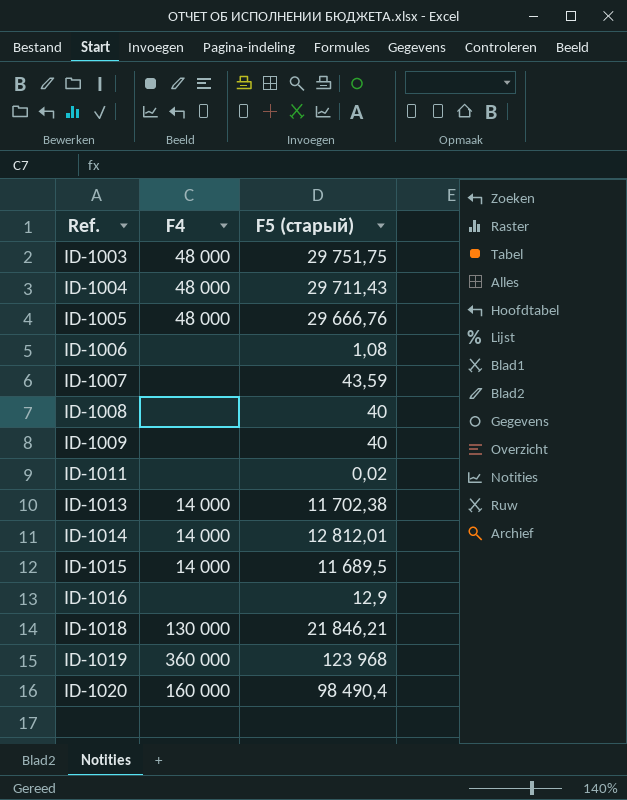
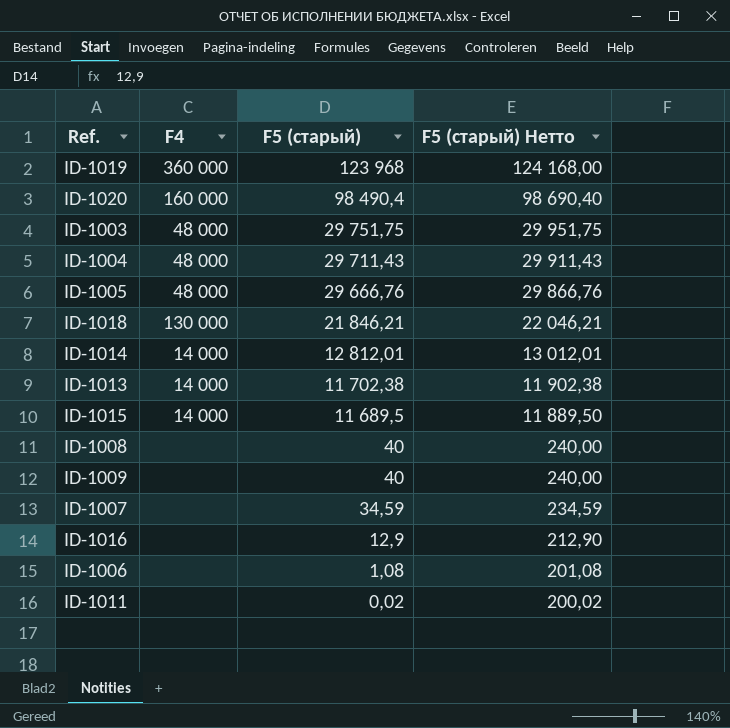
row order: Ref. ascending -> F5 (старый) descending
column F5 (старый) Нетто | formula: none -> [F5 (старый)] + 200
ID-1007 | F5 (старый): 43,59 -> 34,59

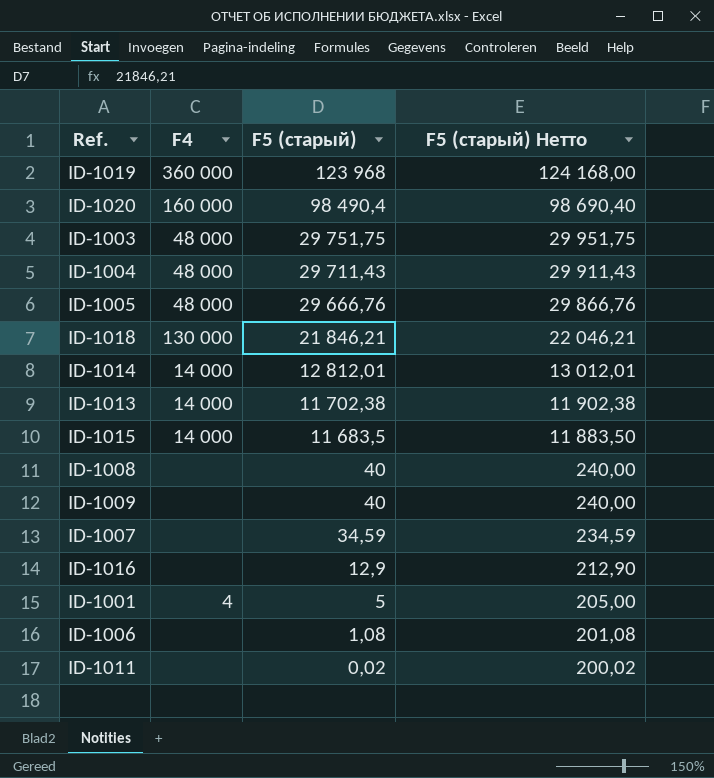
ID-1015 | F5 (старый): 11 689,5 -> 11 683,5
ID-1015 | F5 (старый) Нетто: 11 889,50 -> 11 883,50
row ID-1001: none -> 4 | 5 | 205,00

